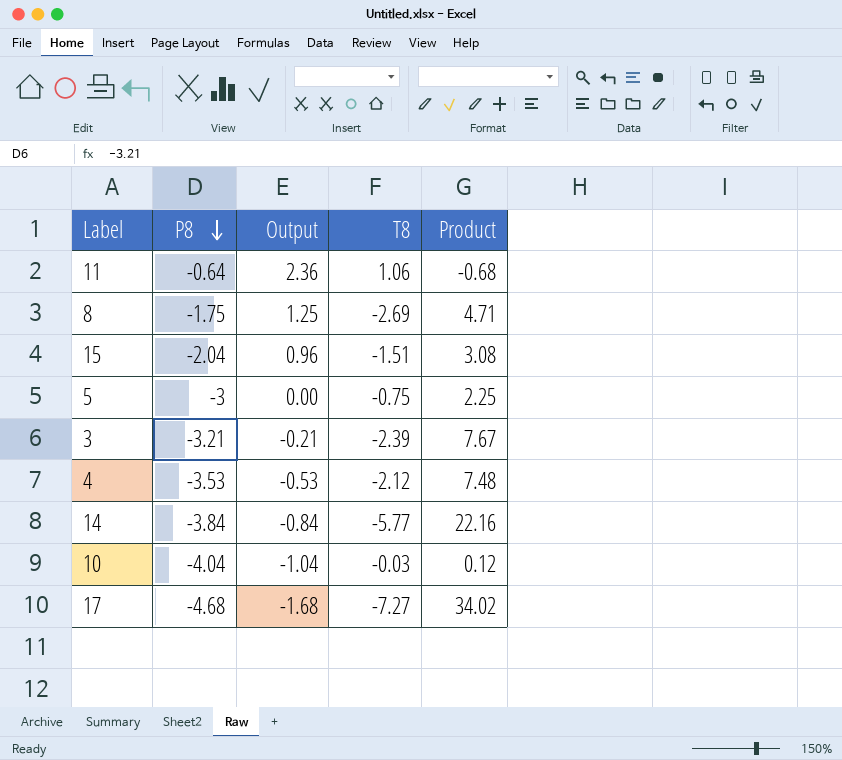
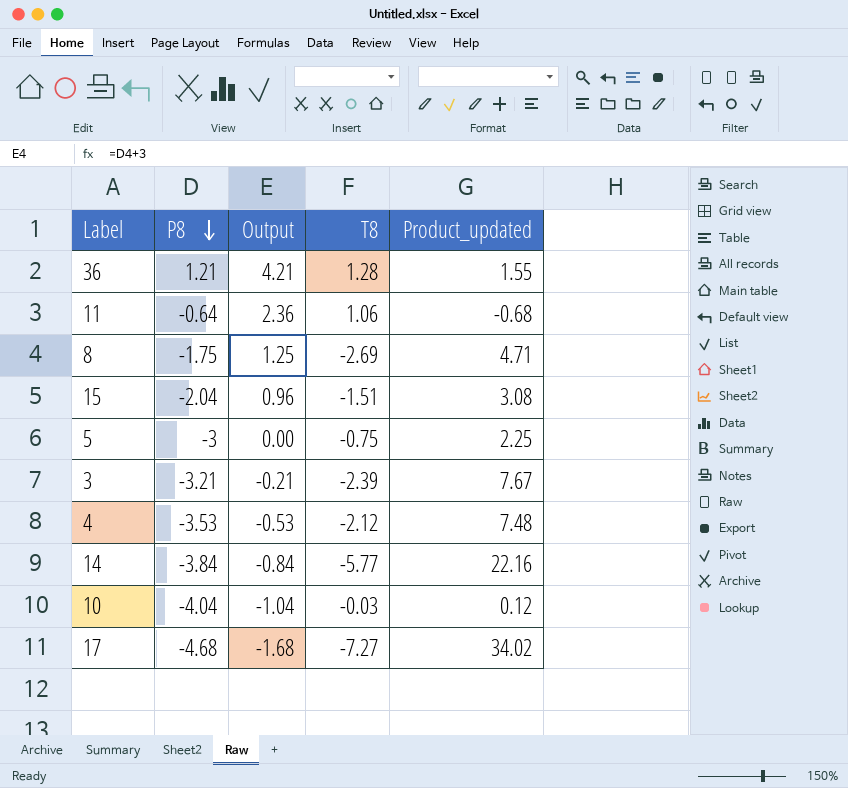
column name: Product -> Product_updated
row 36: none -> 1.21 | 4.21 | 1.28 | 1.55

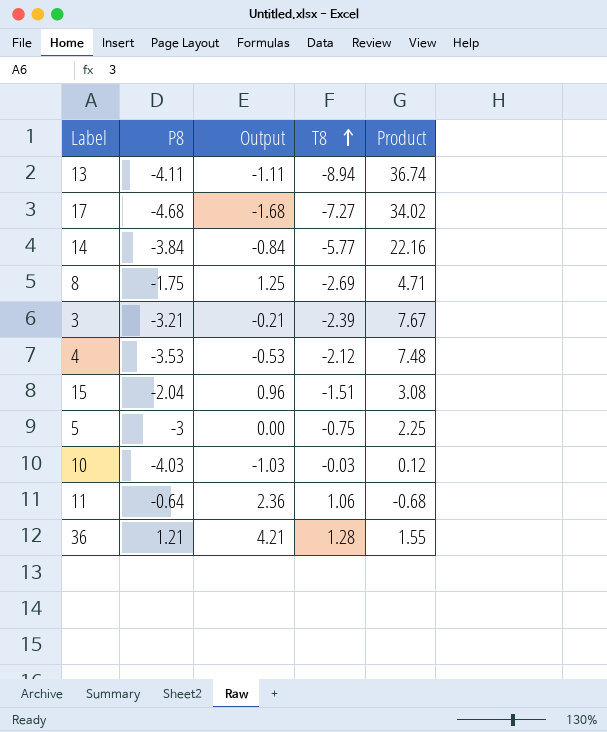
row order: P8 descending -> T8 ascending
column name: Product_updated -> Product
row 13: none -> -4.11 | -1.11 | -8.94 | 36.74
10 | P8: -4.04 -> -4.03
10 | Output: -1.04 -> -1.03

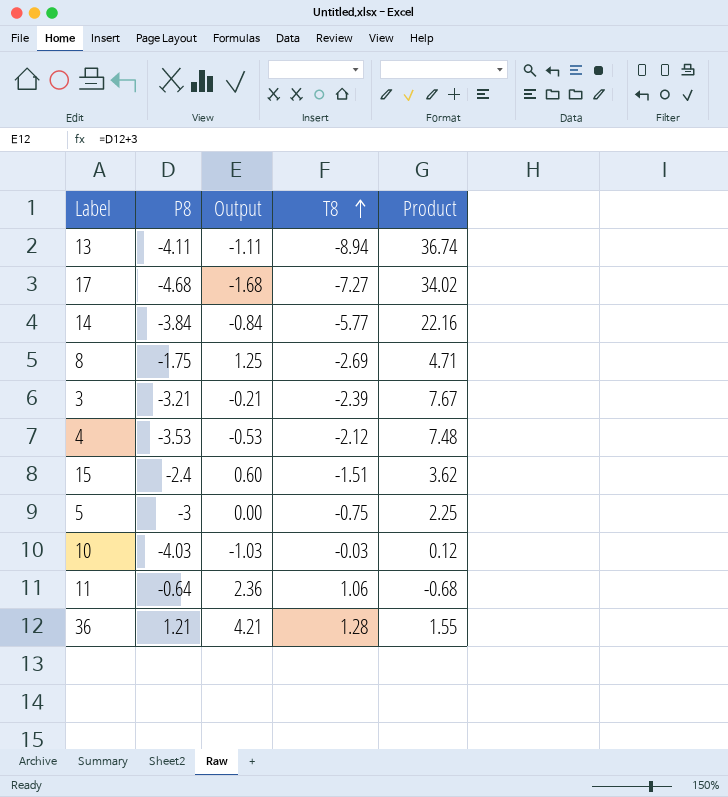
15 | P8: -2.04 -> -2.4
15 | Output: 0.96 -> 0.60
15 | Product: 3.08 -> 3.62

